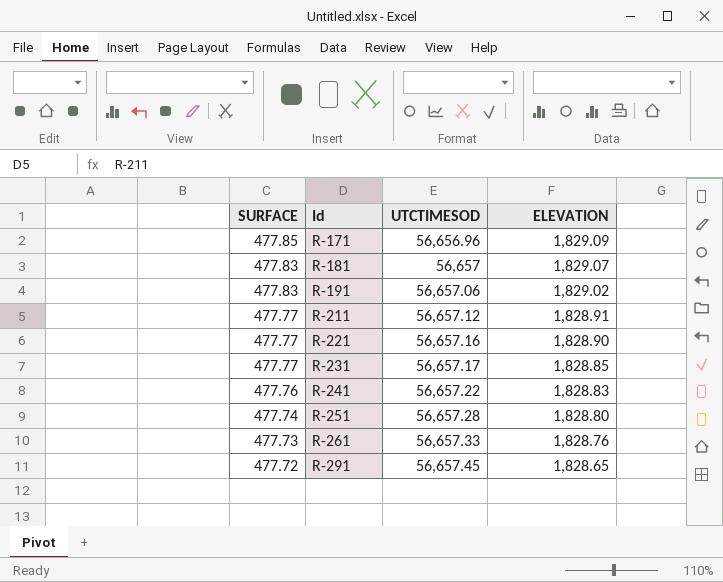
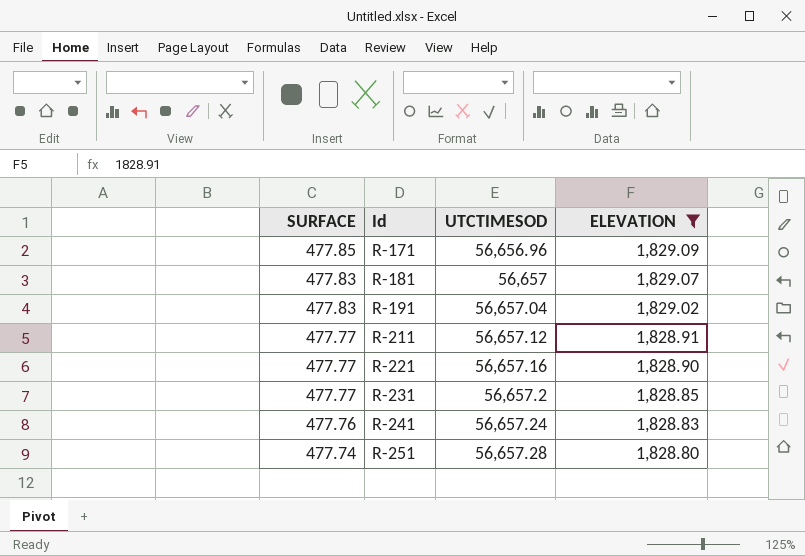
filter: none -> ELEVATION >= 1,828.80
R-191 | UTCTIMESOD: 56,657.06 -> 56,657.04
R-231 | UTCTIMESOD: 56,657.17 -> 56,657.2
R-241 | UTCTIMESOD: 56,657.22 -> 56,657.24

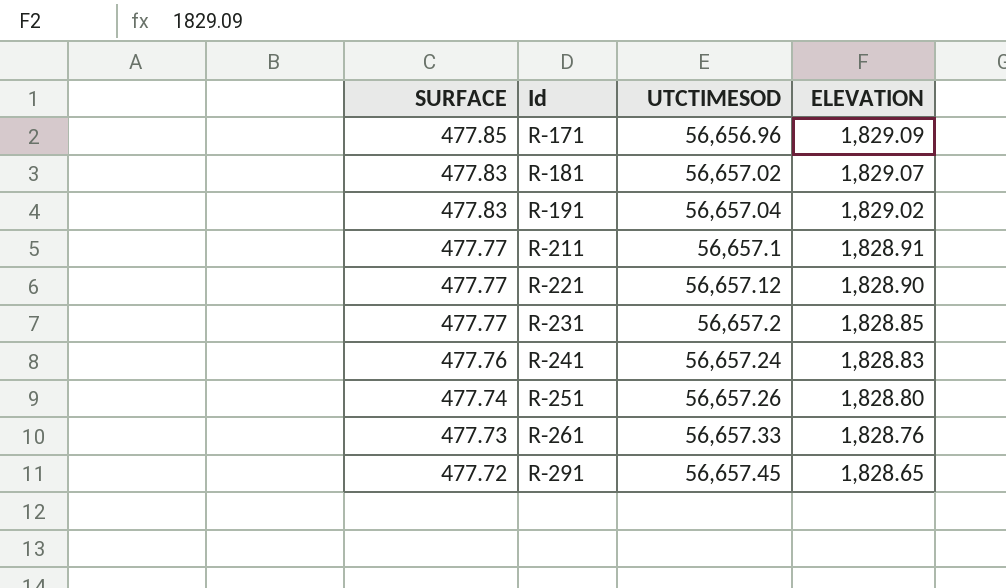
filter: ELEVATION >= 1,828.80 -> none
R-181 | UTCTIMESOD: 56,657 -> 56,657.02
R-211 | UTCTIMESOD: 56,657.12 -> 56,657.1
R-221 | UTCTIMESOD: 56,657.16 -> 56,657.12
R-251 | UTCTIMESOD: 56,657.28 -> 56,657.26

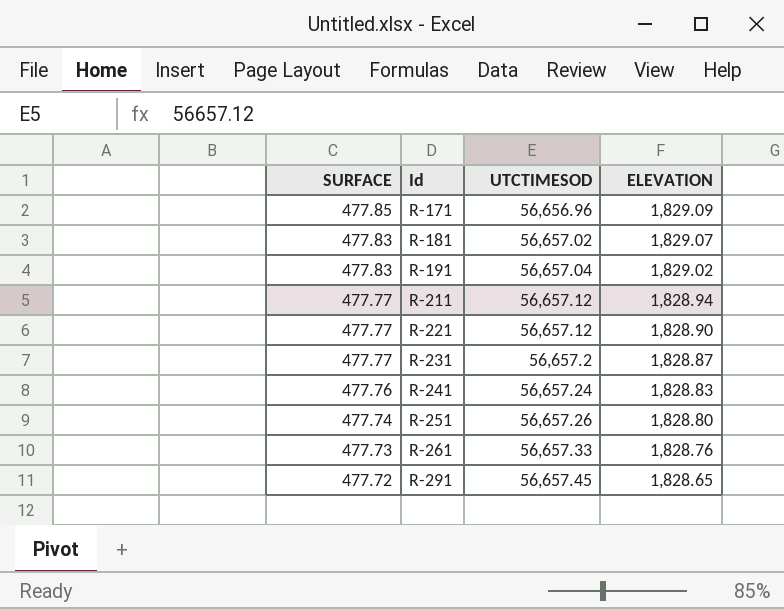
R-211 | UTCTIMESOD: 56,657.1 -> 56,657.12
R-211 | ELEVATION: 1,828.91 -> 1,828.94
R-231 | ELEVATION: 1,828.85 -> 1,828.87

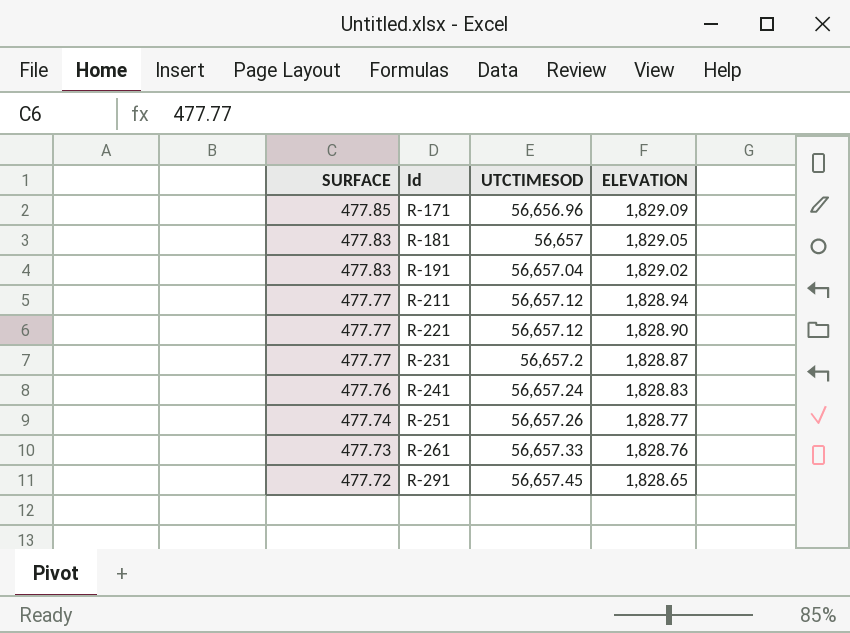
R-181 | UTCTIMESOD: 56,657.02 -> 56,657
R-181 | ELEVATION: 1,829.07 -> 1,829.05
R-251 | ELEVATION: 1,828.80 -> 1,828.77

